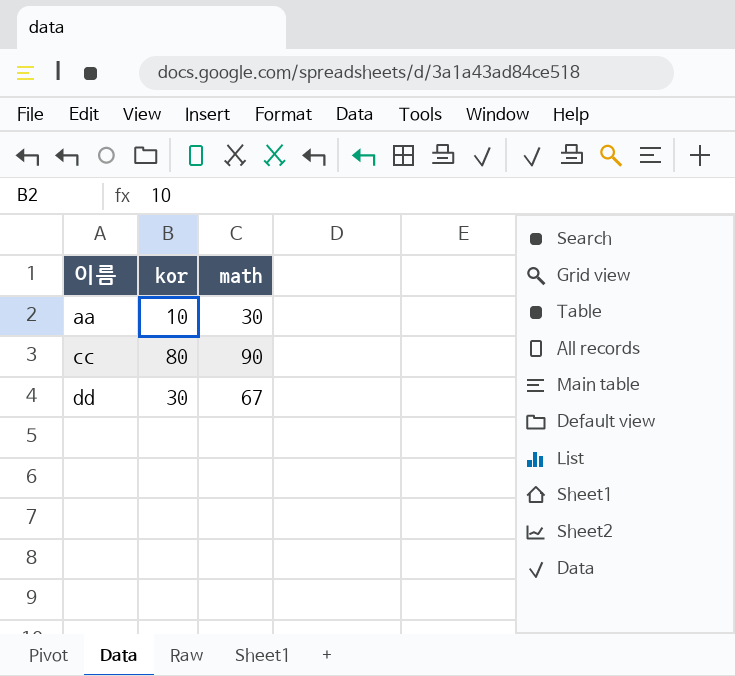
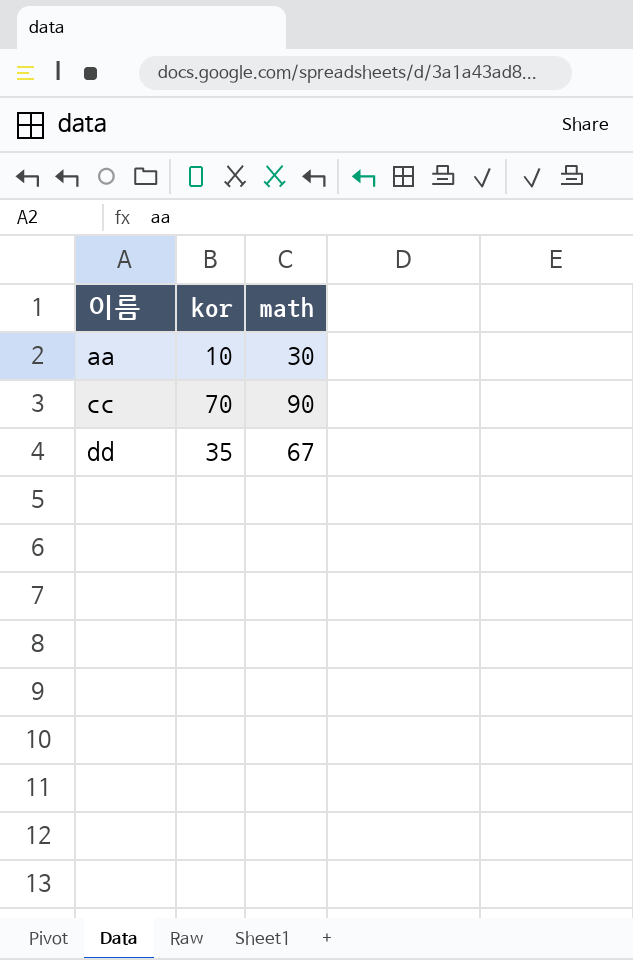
cc | kor: 80 -> 70
dd | kor: 30 -> 35

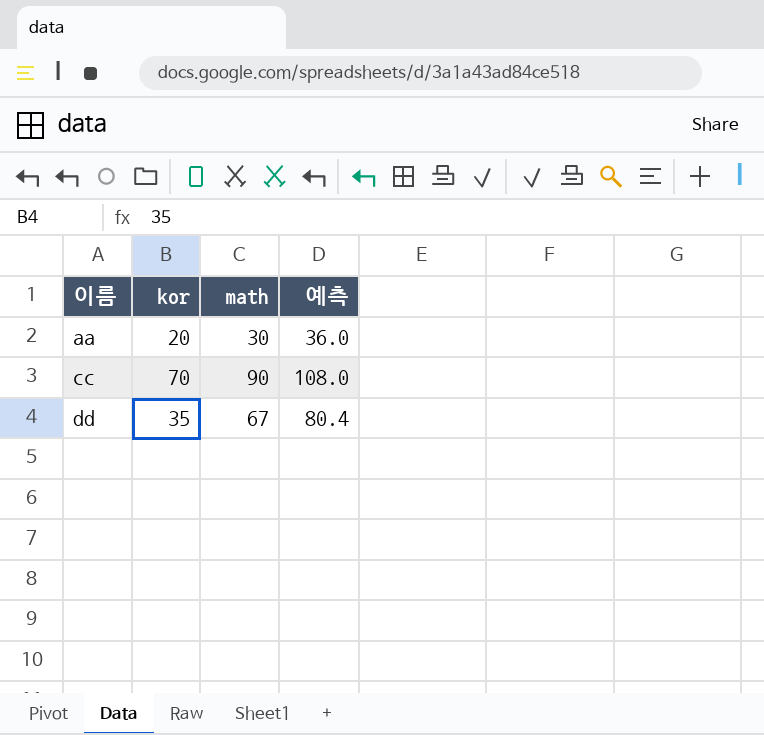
column 예측 | formula: none -> [math] * 1.2
aa | kor: 10 -> 20

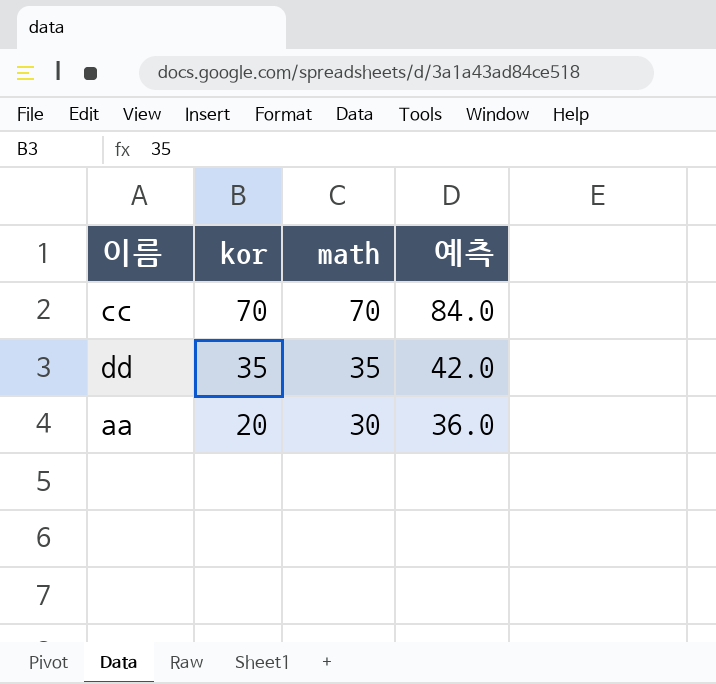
row order: 이름 ascending -> kor descending
cc | math: 90 -> 70
cc | 예측: 108.0 -> 84.0
dd | math: 67 -> 35
dd | 예측: 80.4 -> 42.0

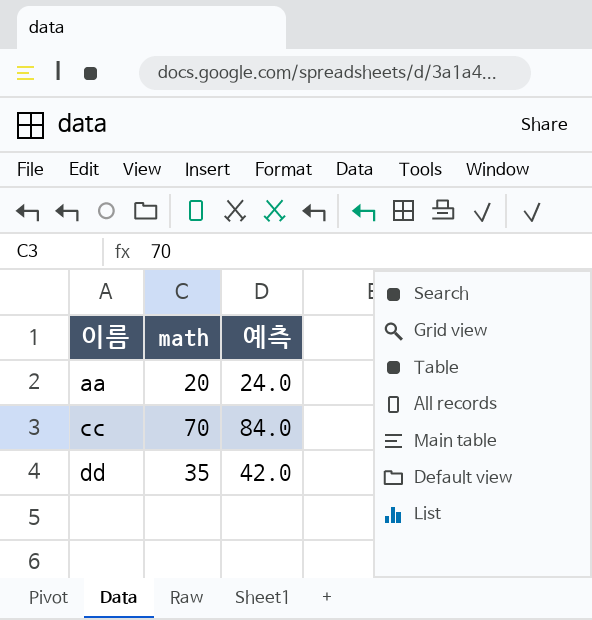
row order: kor descending -> 이름 ascending
column kor | position: 2 -> none
aa | math: 30 -> 20
aa | 예측: 36.0 -> 24.0

